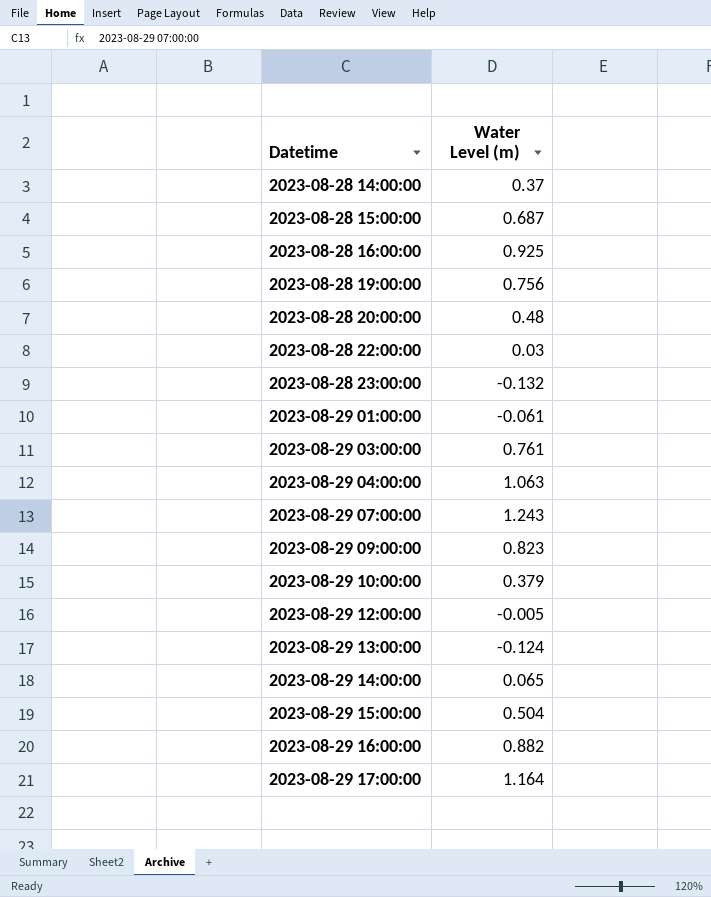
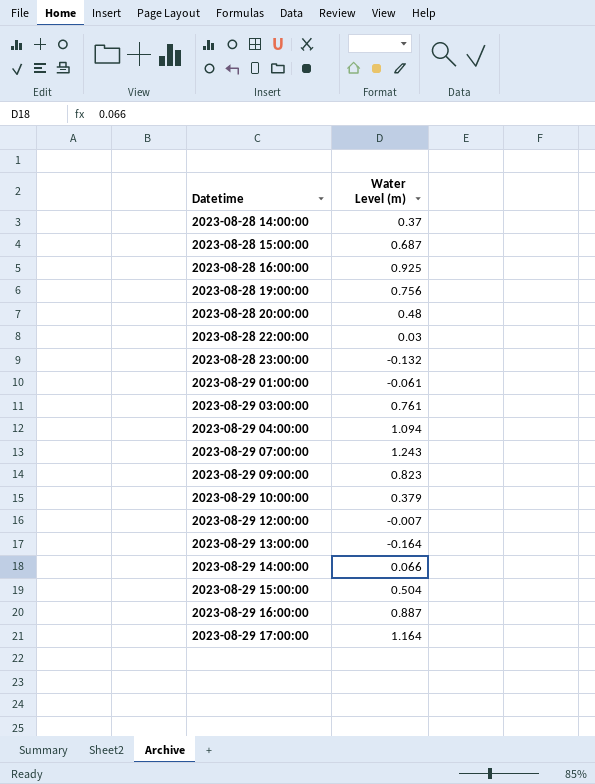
2023-08-29 04:00:00 | Water Level (m): 1.063 -> 1.094
2023-08-29 12:00:00 | Water Level (m): -0.005 -> -0.007
2023-08-29 13:00:00 | Water Level (m): -0.124 -> -0.164
2023-08-29 14:00:00 | Water Level (m): 0.065 -> 0.066
2023-08-29 16:00:00 | Water Level (m): 0.882 -> 0.887

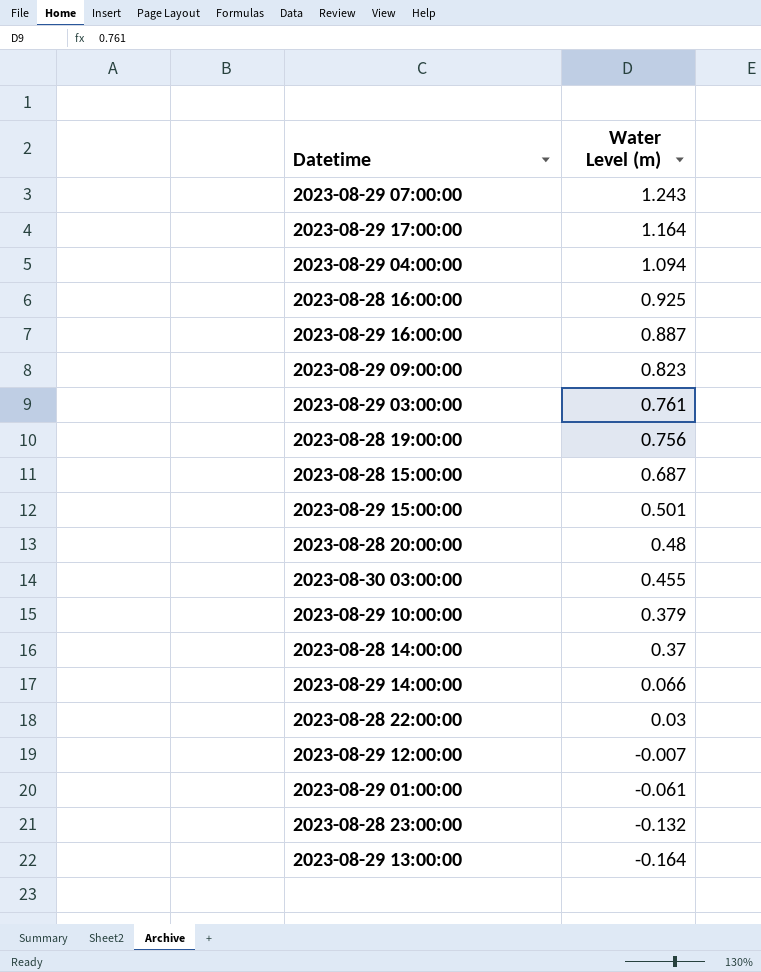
row order: Datetime ascending -> Water Level (m) descending
2023-08-29 15:00:00 | Water Level (m): 0.504 -> 0.501
row 2023-08-30 03:00:00: none -> 0.455

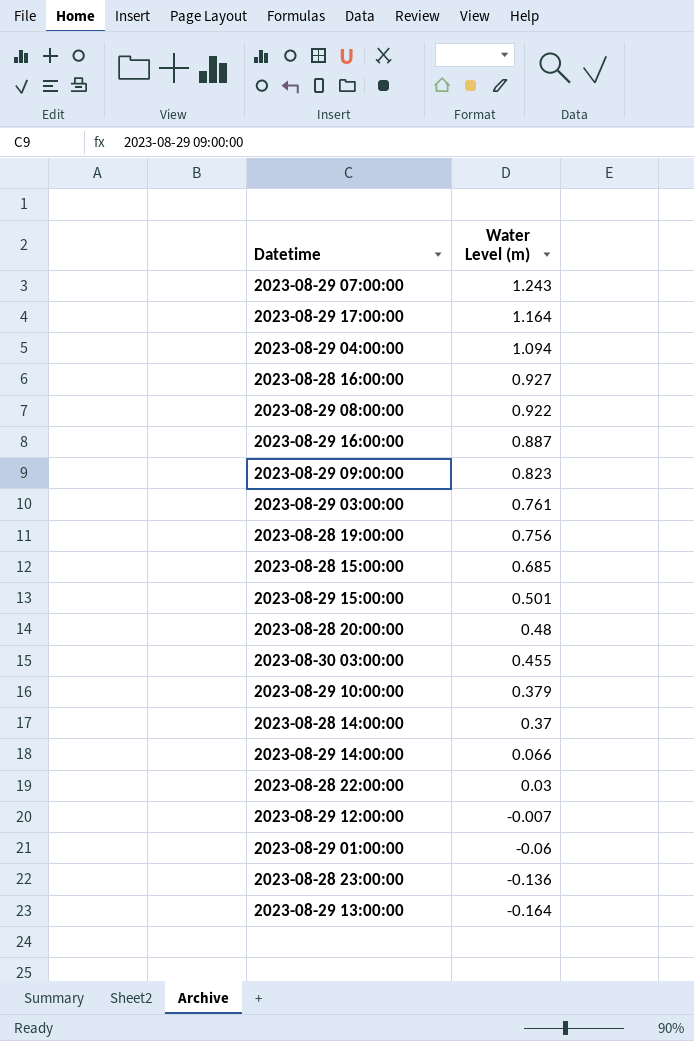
2023-08-28 16:00:00 | Water Level (m): 0.925 -> 0.927
row 2023-08-29 08:00:00: none -> 0.922
2023-08-28 15:00:00 | Water Level (m): 0.687 -> 0.685
2023-08-29 01:00:00 | Water Level (m): -0.061 -> -0.06
2023-08-28 23:00:00 | Water Level (m): -0.132 -> -0.136

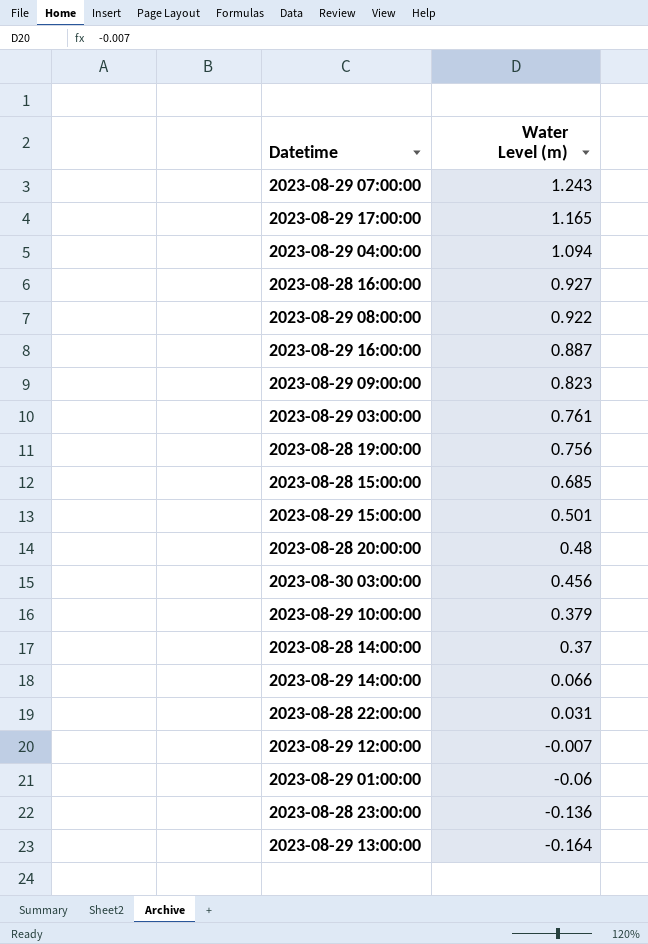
2023-08-29 17:00:00 | Water Level (m): 1.164 -> 1.165
2023-08-30 03:00:00 | Water Level (m): 0.455 -> 0.456
2023-08-28 22:00:00 | Water Level (m): 0.03 -> 0.031

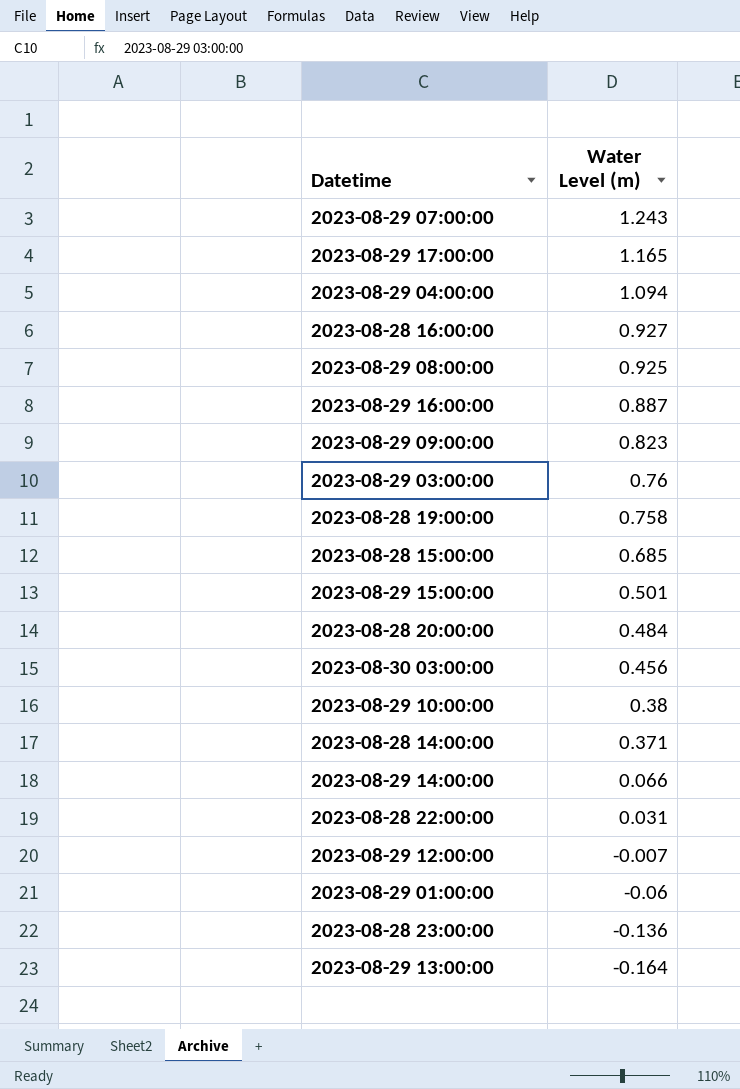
2023-08-29 08:00:00 | Water Level (m): 0.922 -> 0.925
2023-08-29 03:00:00 | Water Level (m): 0.761 -> 0.76
2023-08-28 19:00:00 | Water Level (m): 0.756 -> 0.758
2023-08-28 20:00:00 | Water Level (m): 0.48 -> 0.484
2023-08-29 10:00:00 | Water Level (m): 0.379 -> 0.38
2023-08-28 14:00:00 | Water Level (m): 0.37 -> 0.371

